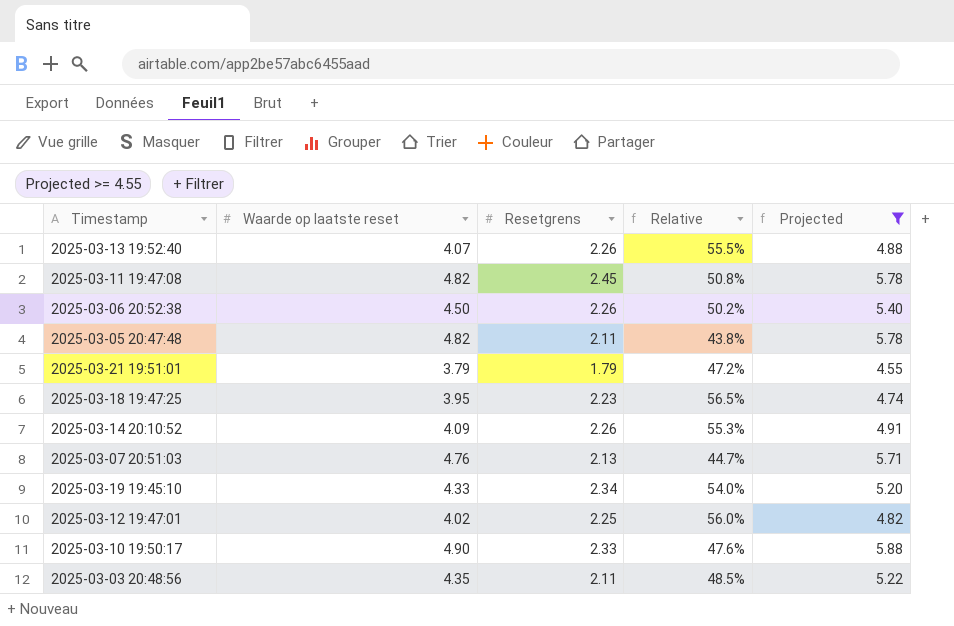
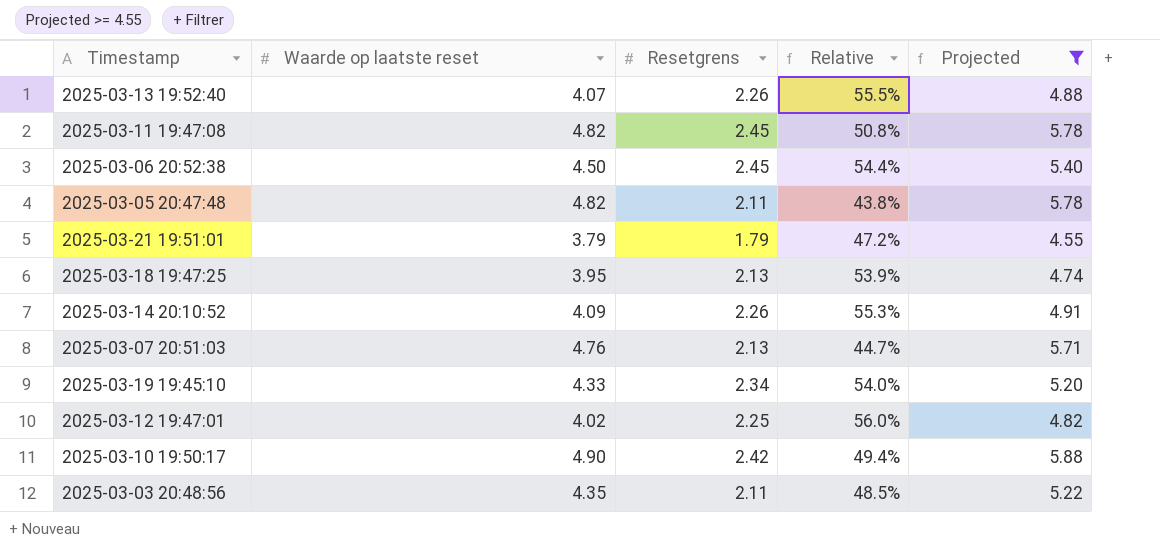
2025-03-06 20:52:38 | Resetgrens: 2.26 -> 2.45
2025-03-06 20:52:38 | Relative: 50.2% -> 54.4%
2025-03-18 19:47:25 | Resetgrens: 2.23 -> 2.13
2025-03-18 19:47:25 | Relative: 56.5% -> 53.9%
2025-03-10 19:50:17 | Resetgrens: 2.33 -> 2.42
2025-03-10 19:50:17 | Relative: 47.6% -> 49.4%

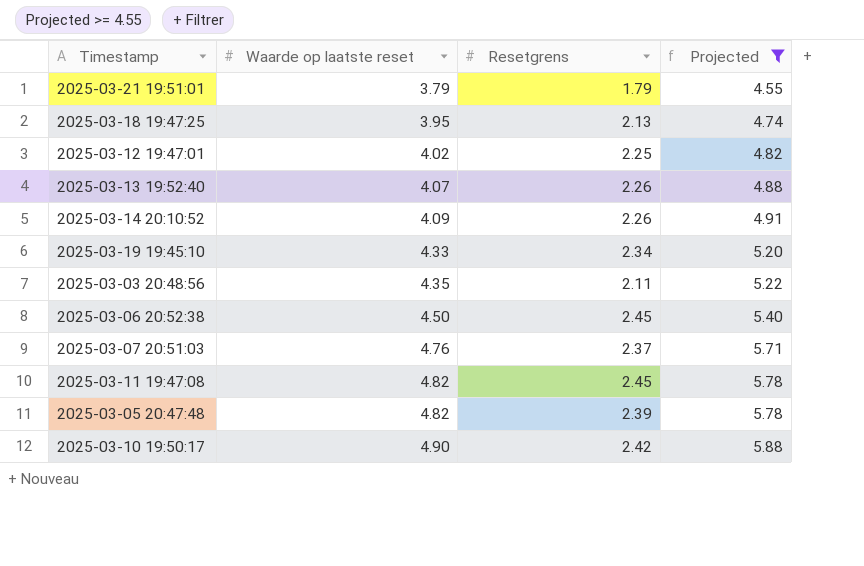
row order: none -> Waarde op laatste reset ascending
column Relative | formula: [Resetgrens] / [Waarde op laatste reset] -> none
2025-03-07 20:51:03 | Resetgrens: 2.13 -> 2.37
2025-03-05 20:47:48 | Resetgrens: 2.11 -> 2.39

